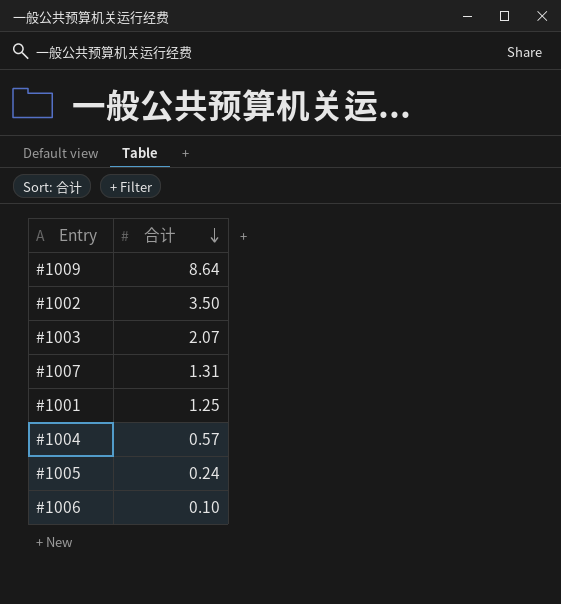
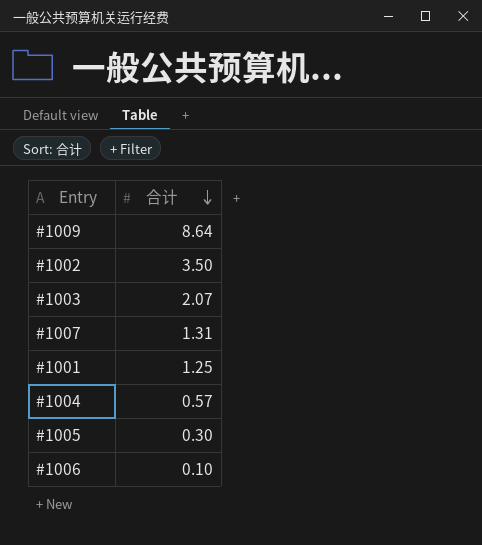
#1005 | 合计: 0.24 -> 0.30

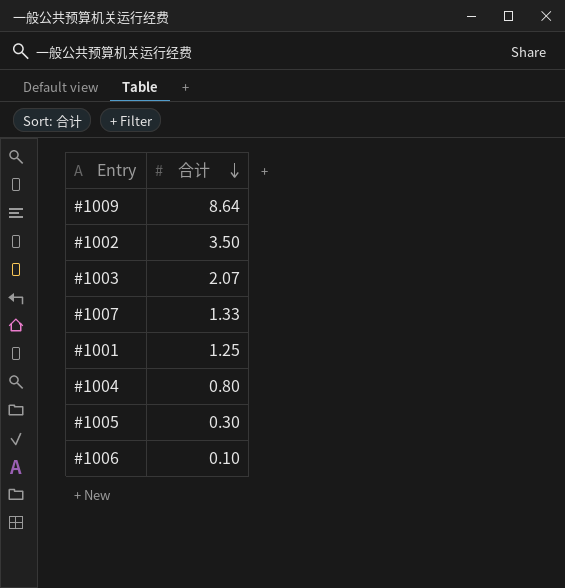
#1007 | 合计: 1.31 -> 1.33
#1004 | 合计: 0.57 -> 0.80

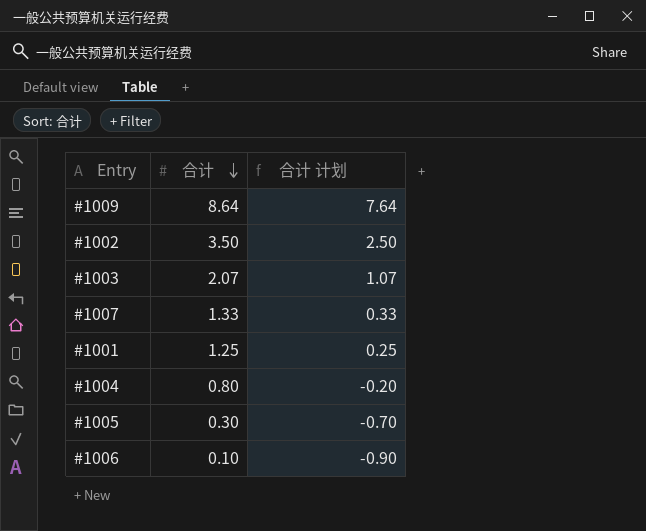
column 合计 计划 | formula: none -> [合计] - 1

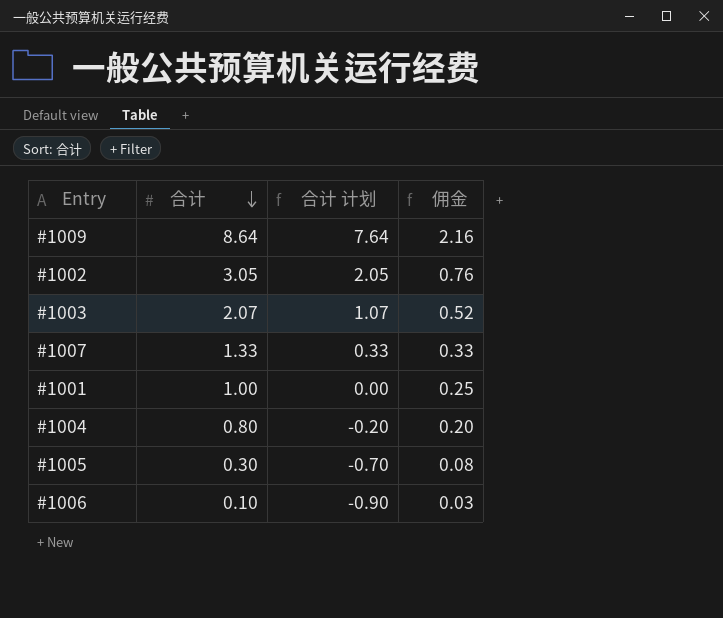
column 佣金 | formula: none -> [合计] * 0.25
#1002 | 合计: 3.50 -> 3.05
#1002 | 合计 计划: 2.50 -> 2.05
#1001 | 合计: 1.25 -> 1.00
#1001 | 合计 计划: 0.25 -> 0.00

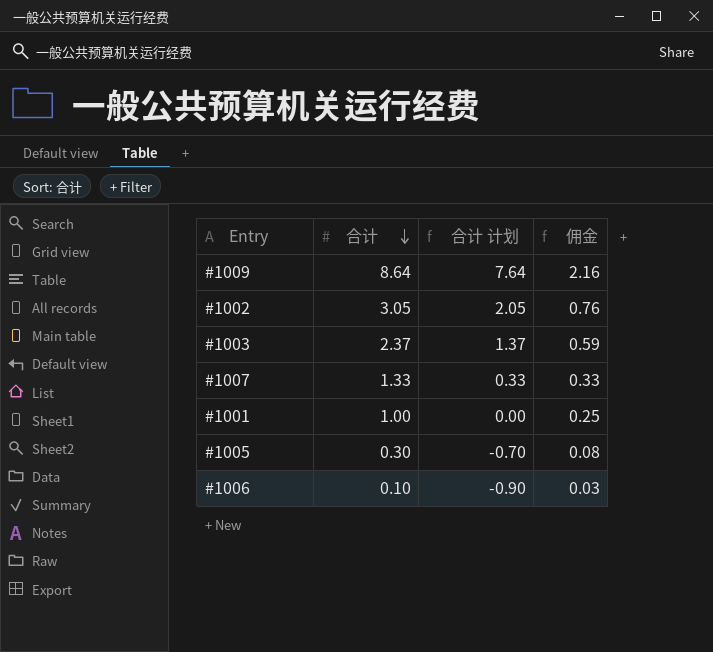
row #1004: 0.80 | -0.20 | 0.20 -> none
#1003 | 合计: 2.07 -> 2.37
#1003 | 合计 计划: 1.07 -> 1.37
#1003 | 佣金: 0.52 -> 0.59

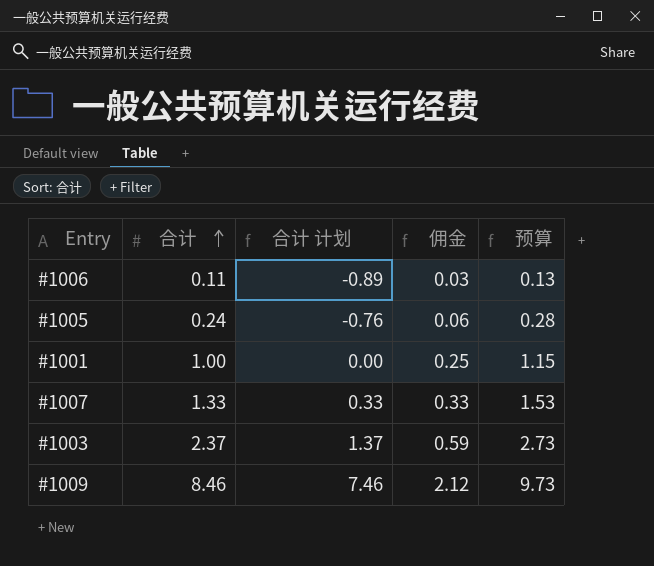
row order: 合计 descending -> 合计 ascending
column 预算 | formula: none -> [合计] * 1.15
row #1002: 3.05 | 2.05 | 0.76 -> none
#1006 | 合计: 0.10 -> 0.11
#1006 | 合计 计划: -0.90 -> -0.89
#1005 | 合计: 0.30 -> 0.24
#1005 | 合计 计划: -0.70 -> -0.76
#1005 | 佣金: 0.08 -> 0.06
#1009 | 合计: 8.64 -> 8.46
#1009 | 合计 计划: 7.64 -> 7.46
#1009 | 佣金: 2.16 -> 2.12

